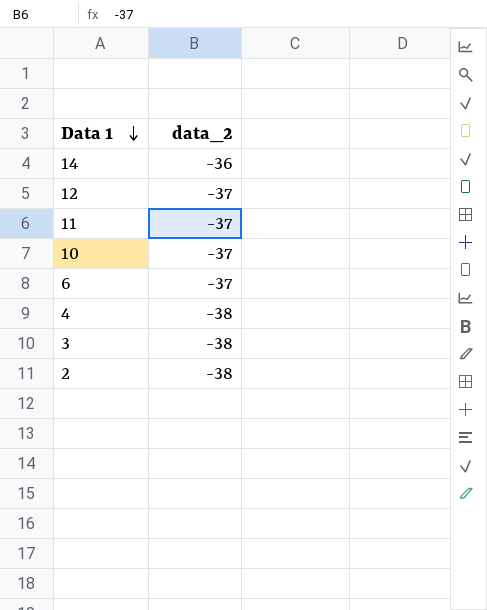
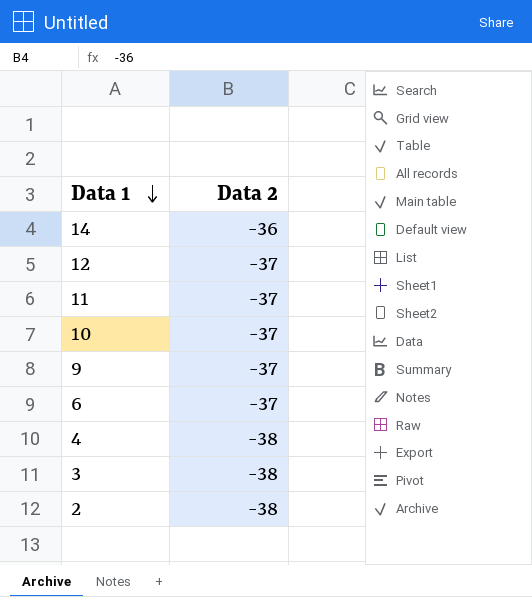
column name: data_2 -> Data 2
row 9: none -> -37

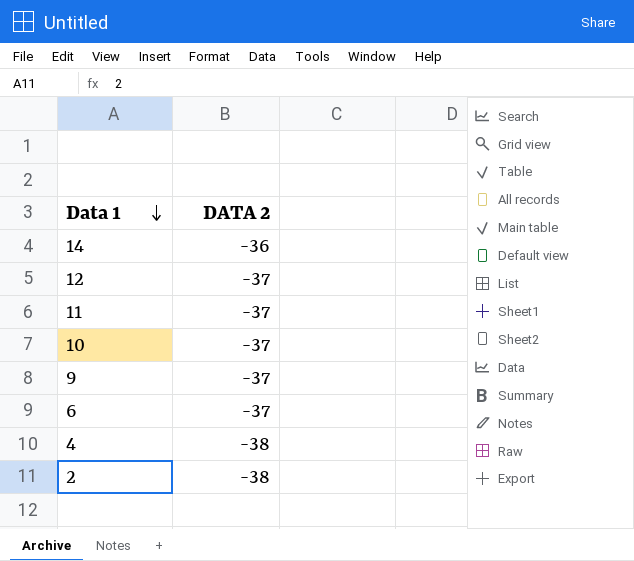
column name: Data 2 -> DATA 2
row 3: -38 -> none

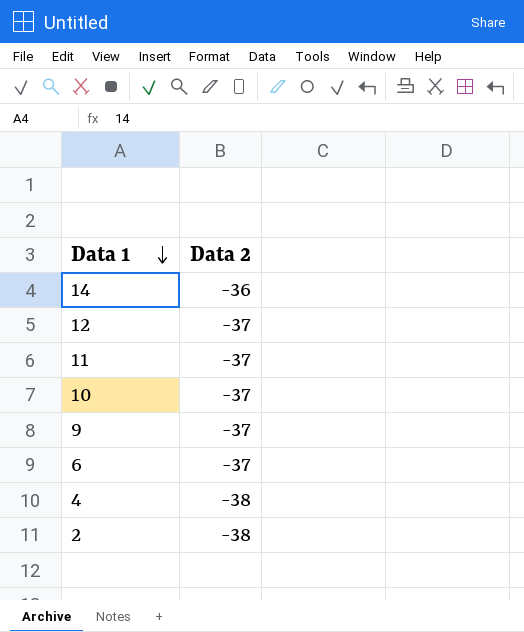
column name: DATA 2 -> Data 2

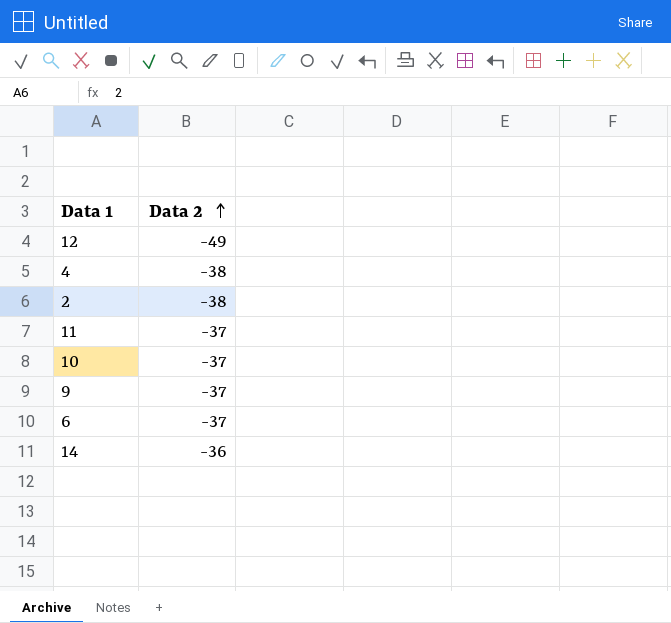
row order: Data 1 descending -> Data 2 ascending
12 | Data 2: -37 -> -49

